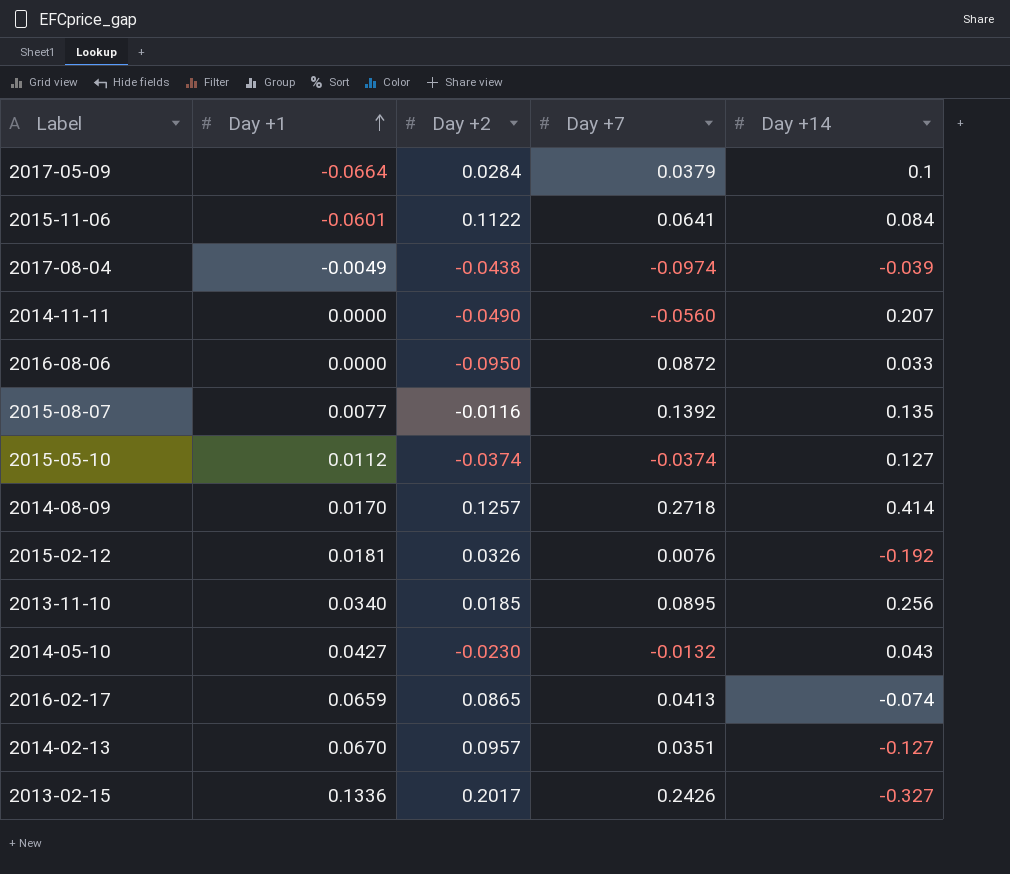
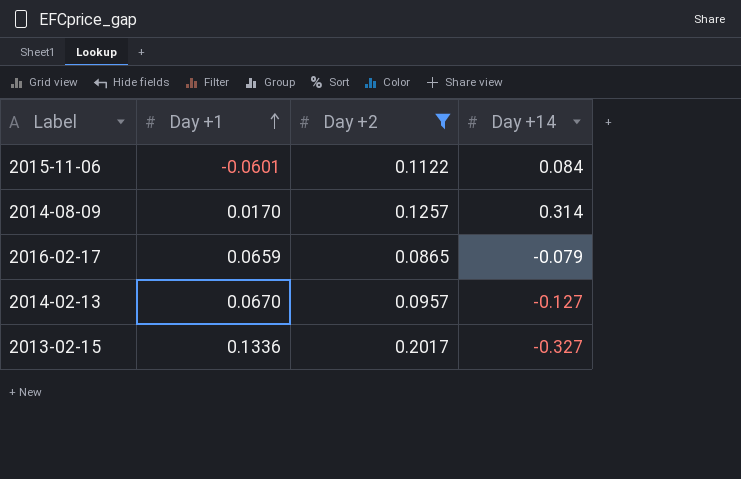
filter: none -> Day +2 >= 0.0865
column Day +7 | position: 4 -> none
2014-08-09 | Day +14: 0.414 -> 0.314
2016-02-17 | Day +14: -0.074 -> -0.079

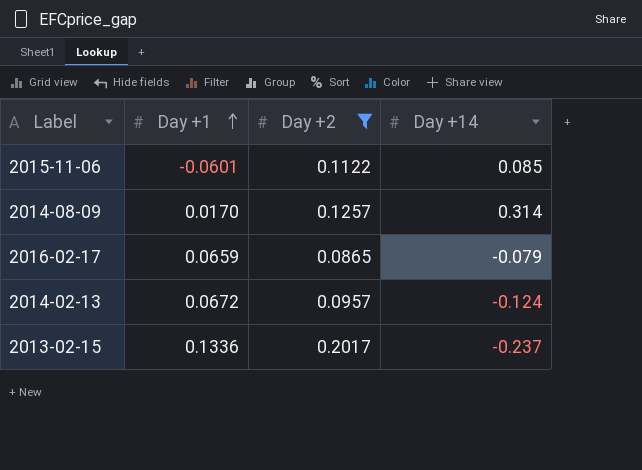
2015-11-06 | Day +14: 0.084 -> 0.085
2014-02-13 | Day +1: 0.0670 -> 0.0672
2014-02-13 | Day +14: -0.127 -> -0.124
2013-02-15 | Day +14: -0.327 -> -0.237

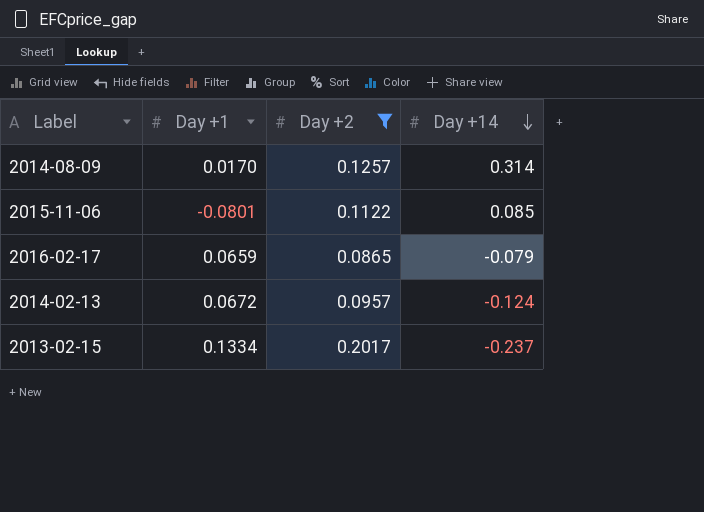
row order: Day +1 ascending -> Day +14 descending
2015-11-06 | Day +1: -0.0601 -> -0.0801
2013-02-15 | Day +1: 0.1336 -> 0.1334

